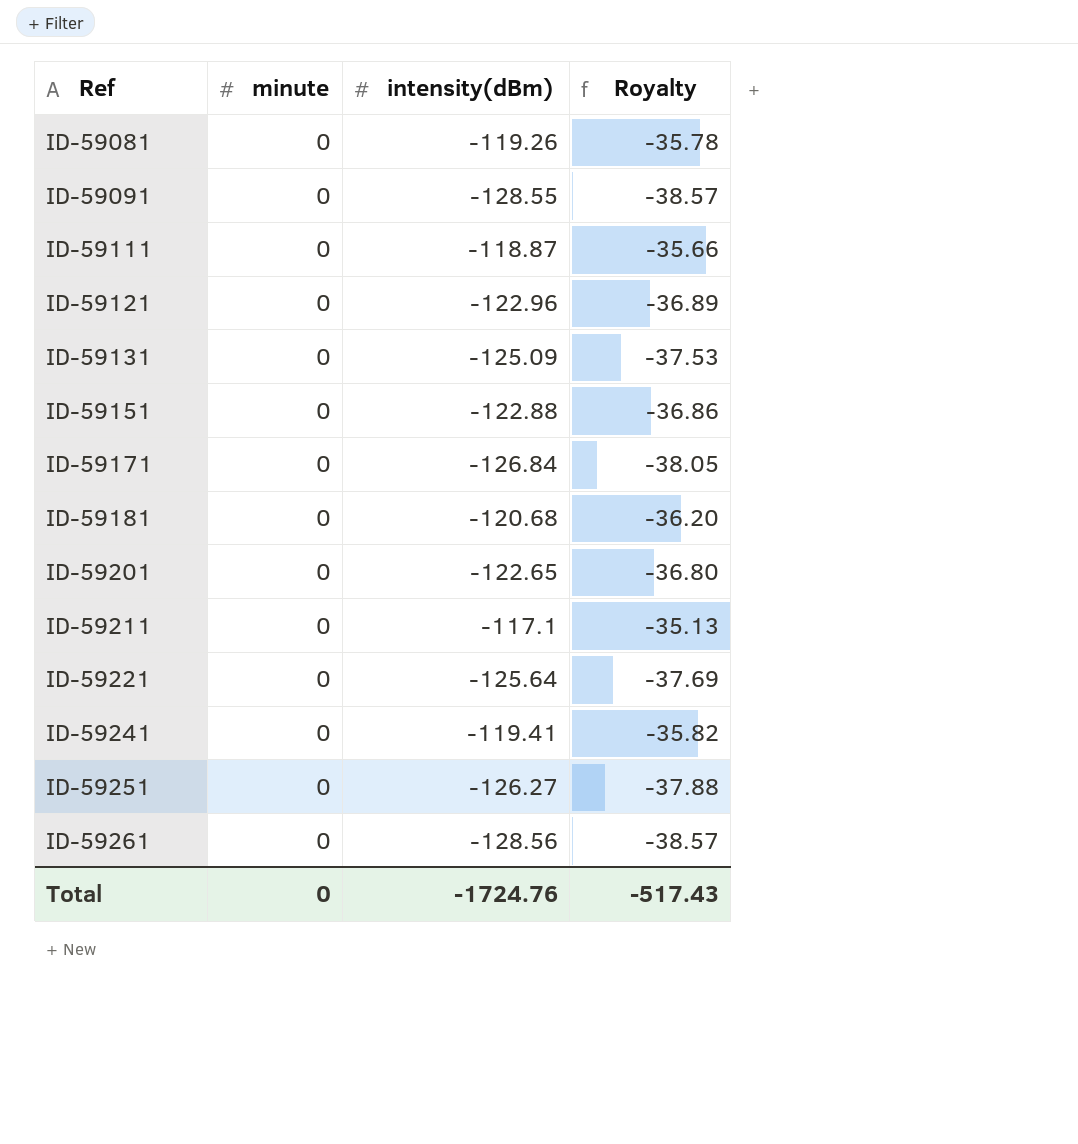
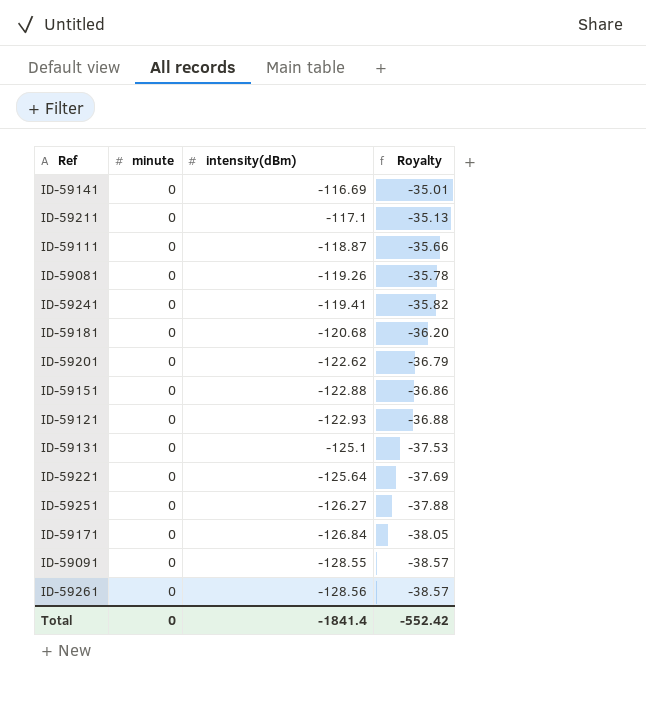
row order: Ref ascending -> intensity(dBm) descending
row ID-59141: none -> 0 | -116.69 | -35.01
ID-59201 | intensity(dBm): -122.65 -> -122.62
ID-59201 | Royalty: -36.80 -> -36.79
ID-59121 | intensity(dBm): -122.96 -> -122.93
ID-59121 | Royalty: -36.89 -> -36.88
ID-59131 | intensity(dBm): -125.09 -> -125.1
Total | intensity(dBm): -1724.76 -> -1841.4
Total | Royalty: -517.43 -> -552.42

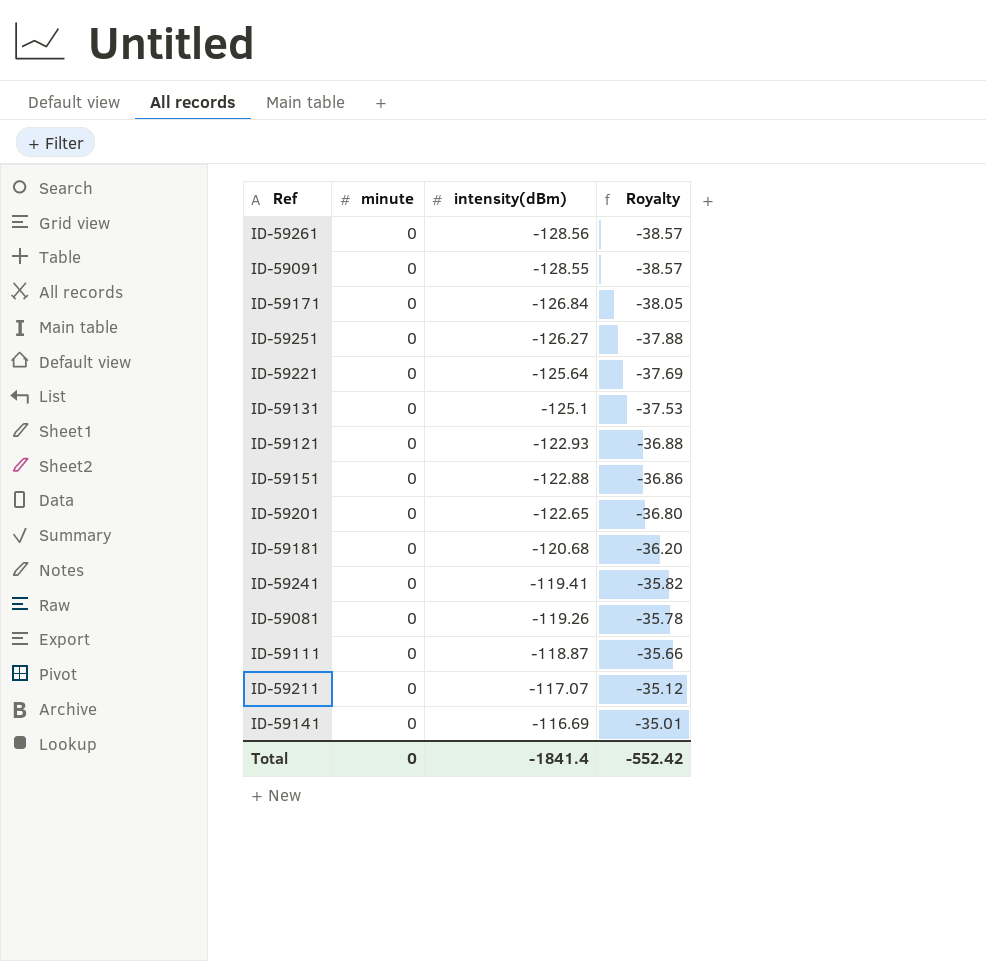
row order: intensity(dBm) descending -> intensity(dBm) ascending
ID-59201 | intensity(dBm): -122.62 -> -122.65
ID-59201 | Royalty: -36.79 -> -36.80
ID-59211 | intensity(dBm): -117.1 -> -117.07
ID-59211 | Royalty: -35.13 -> -35.12

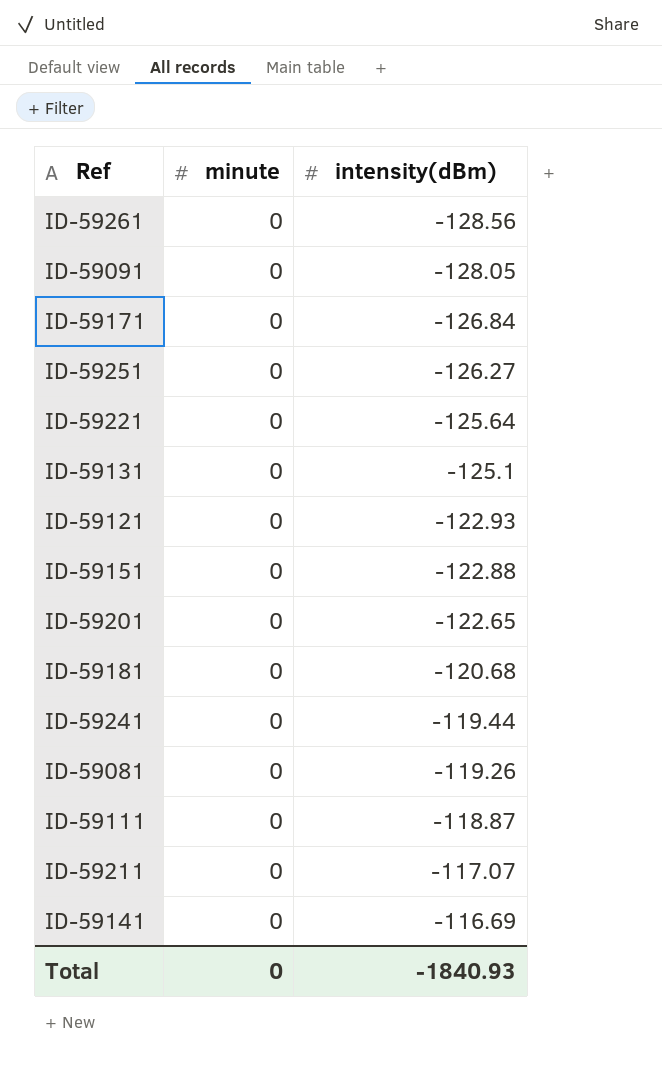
column Royalty | formula: [intensity(dBm)] * 0.3 -> none
ID-59091 | intensity(dBm): -128.55 -> -128.05
ID-59241 | intensity(dBm): -119.41 -> -119.44
Total | intensity(dBm): -1841.4 -> -1840.93

